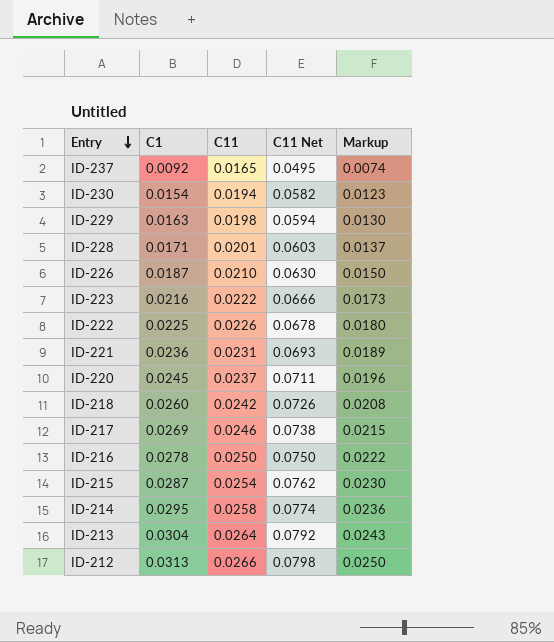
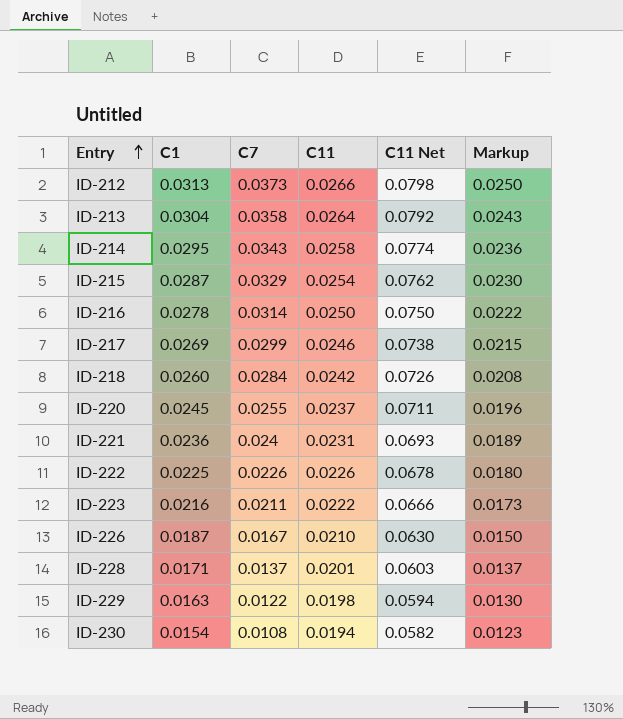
row order: Entry descending -> Entry ascending
column C7 | position: none -> 3
row ID-237: 0.0092 | 0.0165 | 0.0495 | 0.0074 -> none

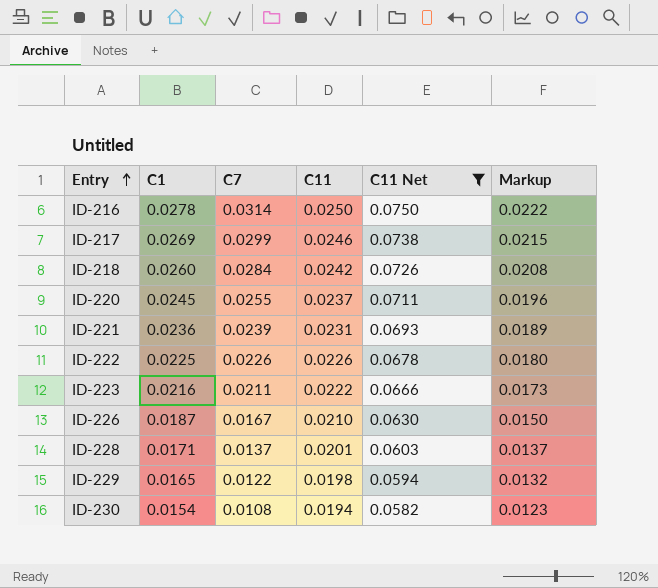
filter: none -> C11 Net <= 0.0750
ID-221 | C7: 0.024 -> 0.0239
ID-229 | C1: 0.0163 -> 0.0165
ID-229 | Markup: 0.0130 -> 0.0132

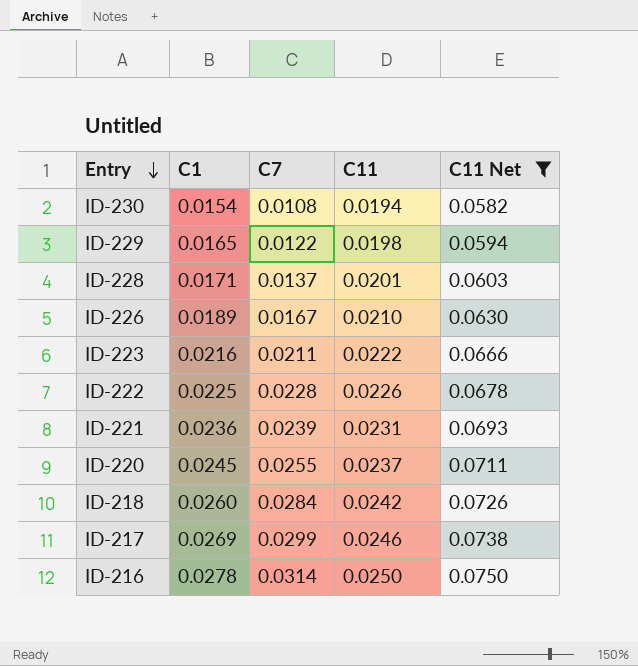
row order: Entry ascending -> Entry descending
column Markup | formula: [C1] * 0.8 -> none
ID-226 | C1: 0.0187 -> 0.0189
ID-222 | C7: 0.0226 -> 0.0228

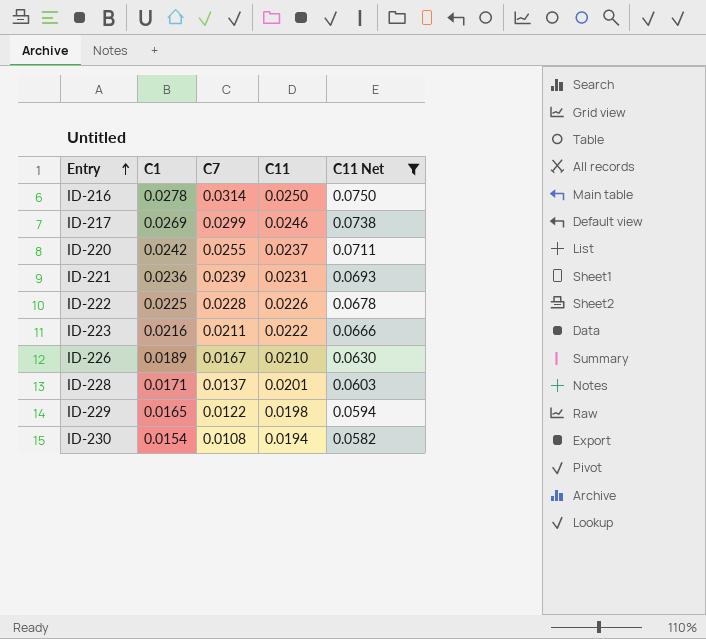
row order: Entry descending -> Entry ascending
row ID-218: 0.0260 | 0.0284 | 0.0242 | 0.0726 -> none
ID-220 | C1: 0.0245 -> 0.0242

